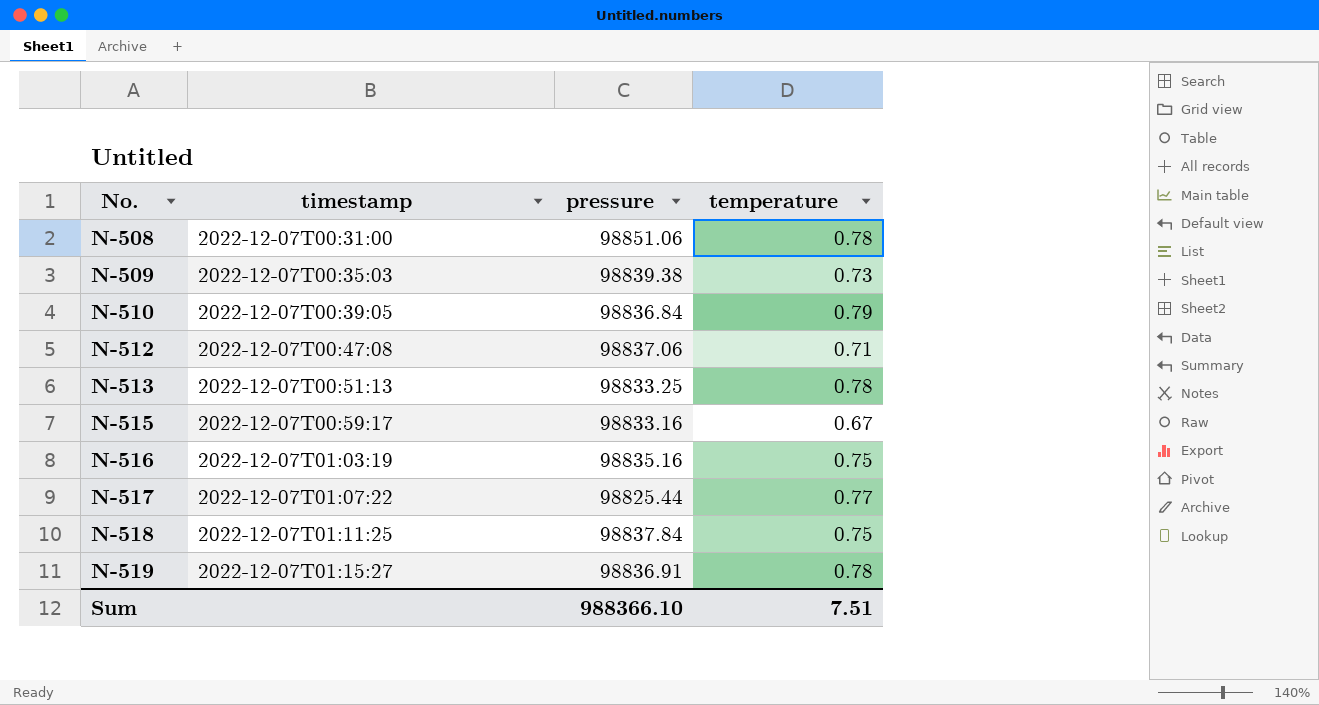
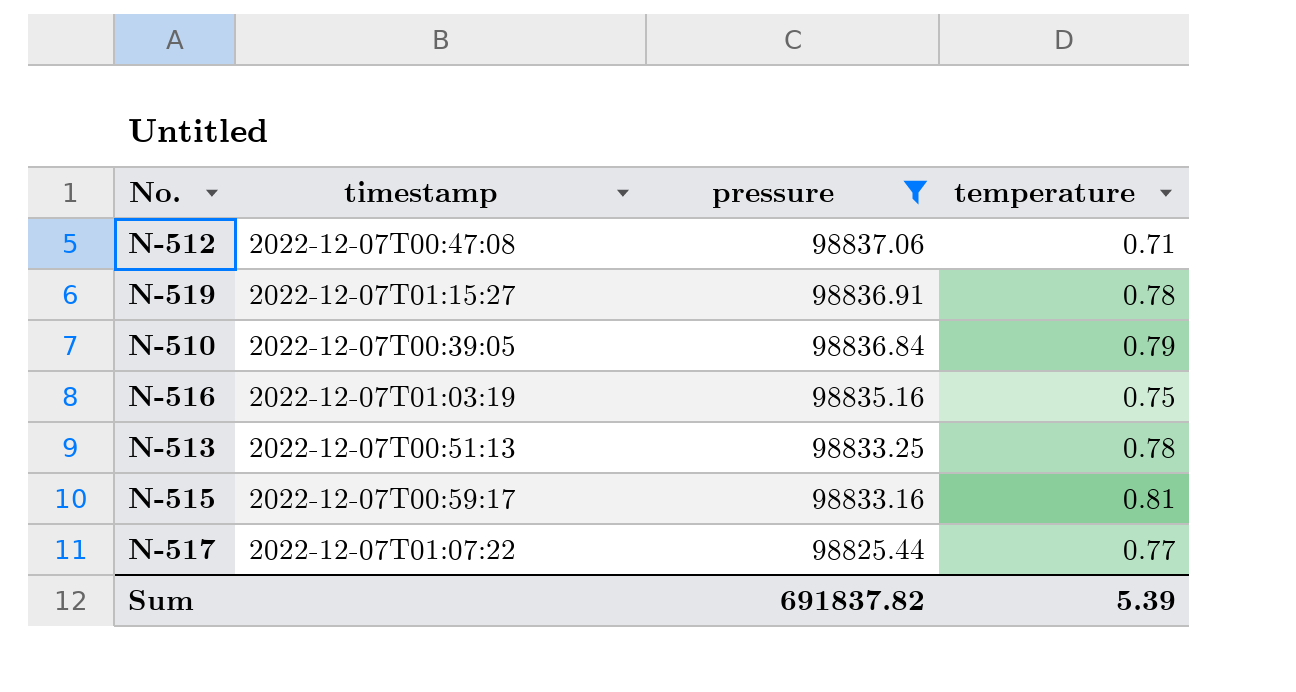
filter: none -> pressure <= 98837.06
row order: No. ascending -> pressure descending
N-515 | temperature: 0.67 -> 0.81
Sum | pressure: 988366.10 -> 691837.82
Sum | temperature: 7.51 -> 5.39

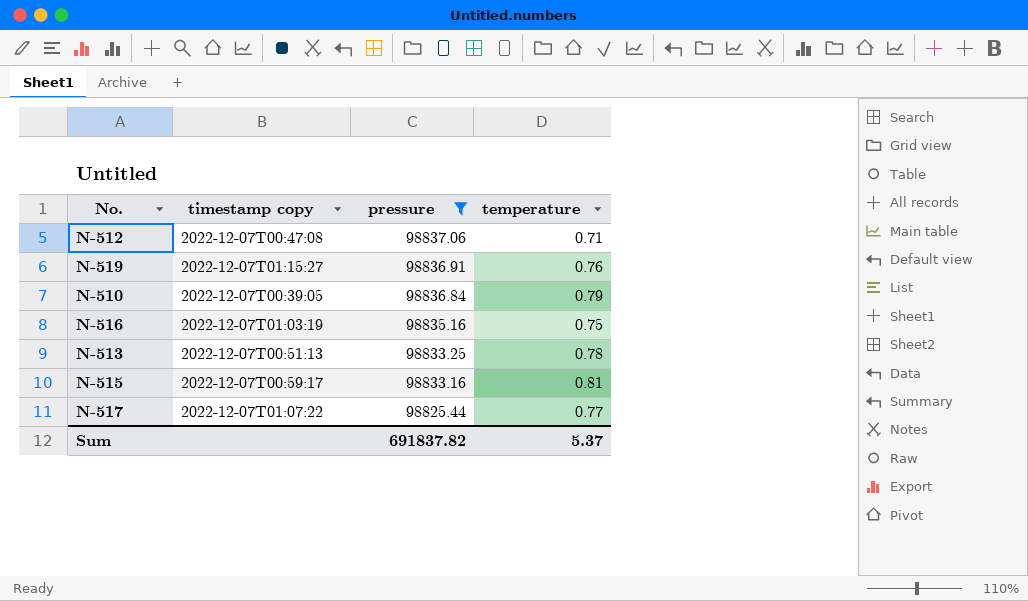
column name: timestamp -> timestamp copy
N-519 | temperature: 0.78 -> 0.76
Sum | temperature: 5.39 -> 5.37

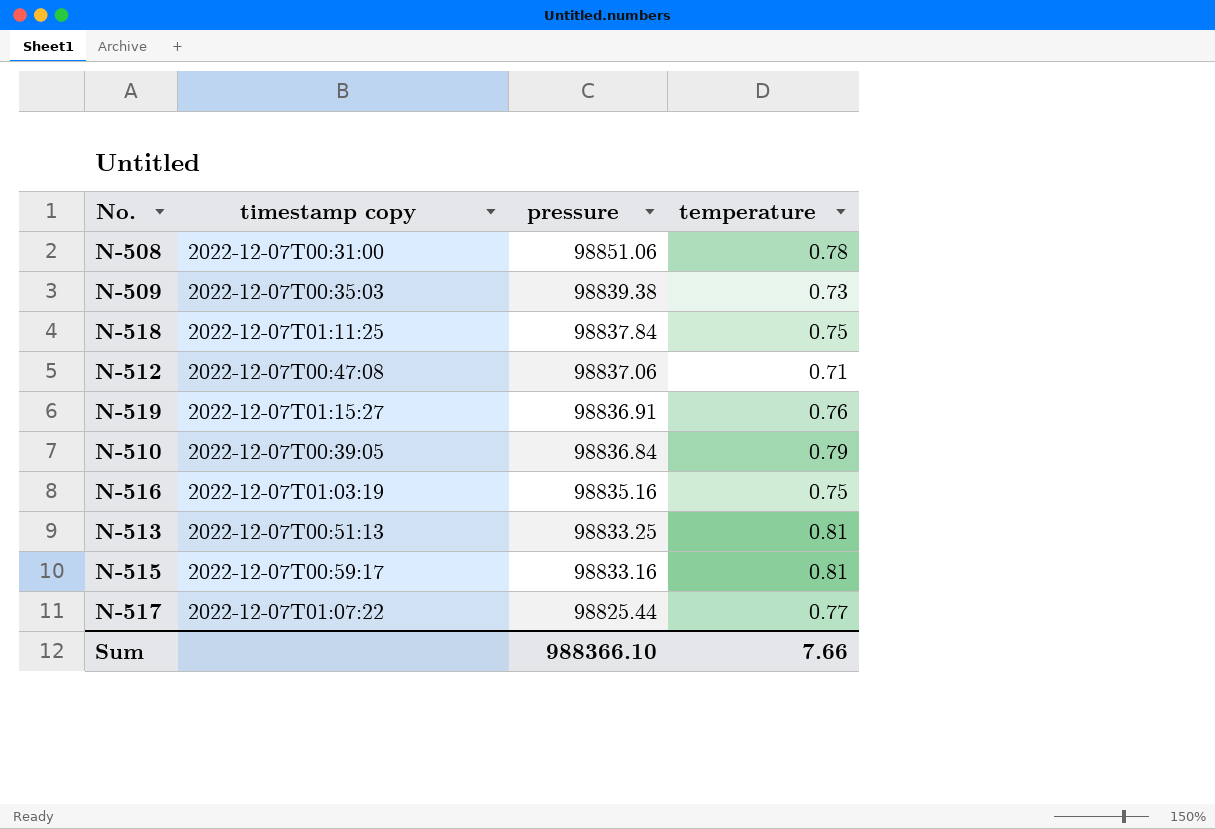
filter: pressure <= 98837.06 -> none
N-513 | temperature: 0.78 -> 0.81
Sum | pressure: 691837.82 -> 988366.10
Sum | temperature: 5.37 -> 7.66

